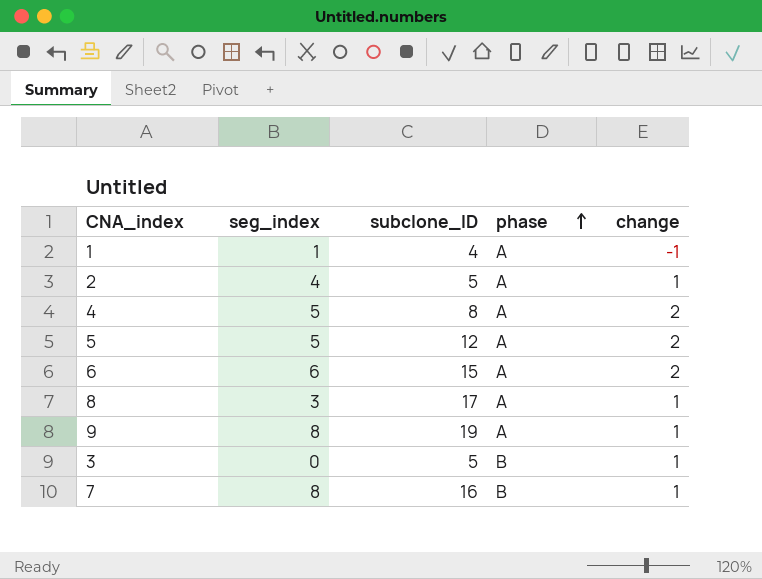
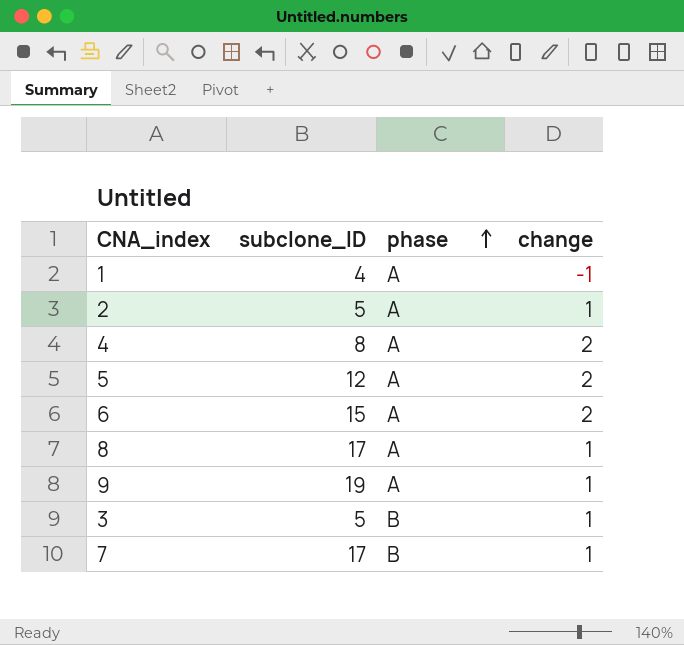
column seg_index | position: 2 -> none
7 | subclone_ID: 16 -> 17

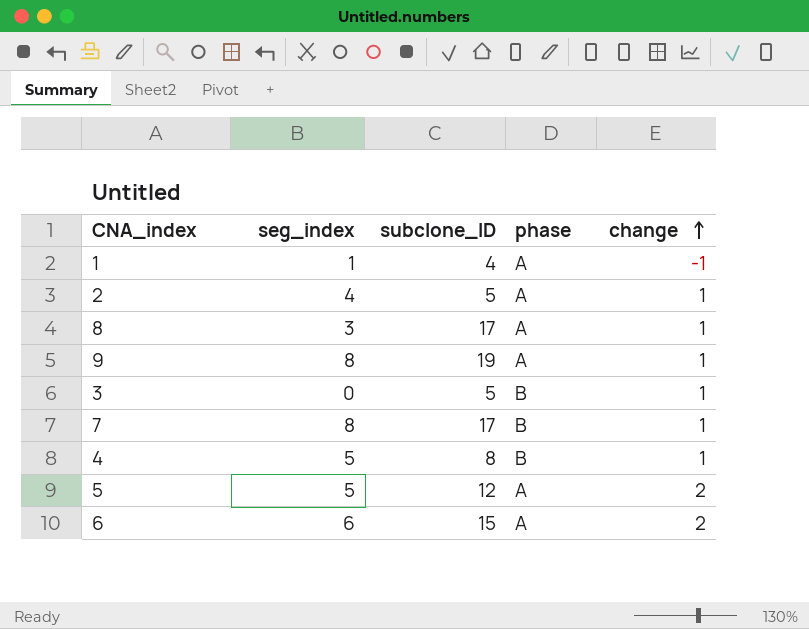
row order: phase ascending -> change ascending
column seg_index | position: none -> 2
4 | phase: A -> B
4 | change: 2 -> 1

